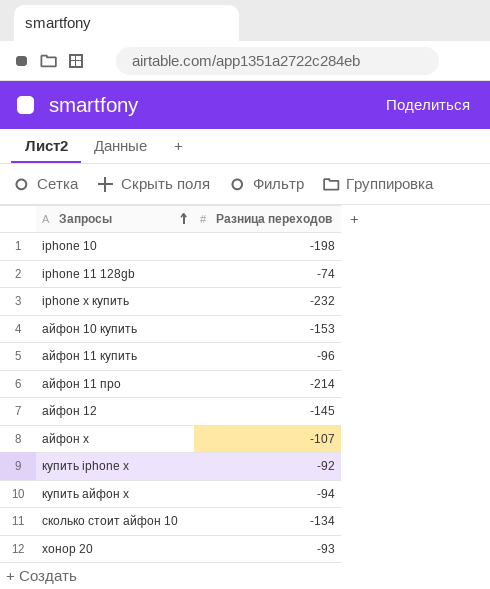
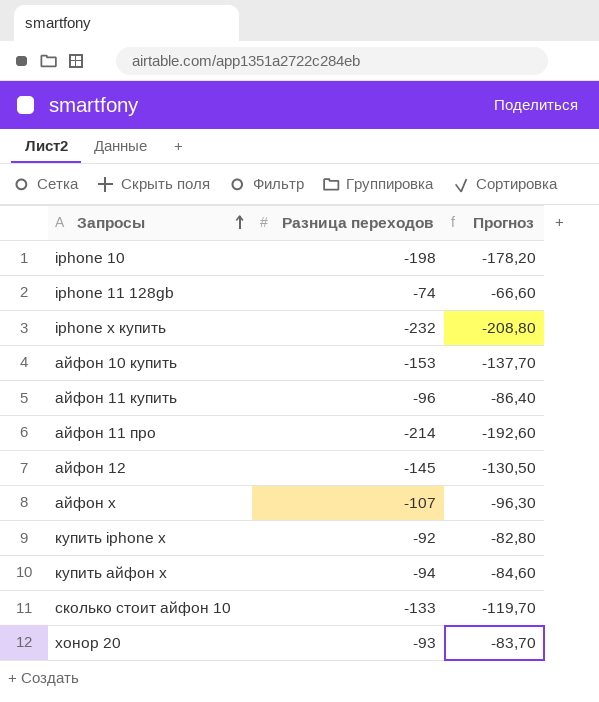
column Прогноз | formula: none -> [Разница переходов] * 0,9
сколько стоит айфон 10 | Разница переходов: -134 -> -133

